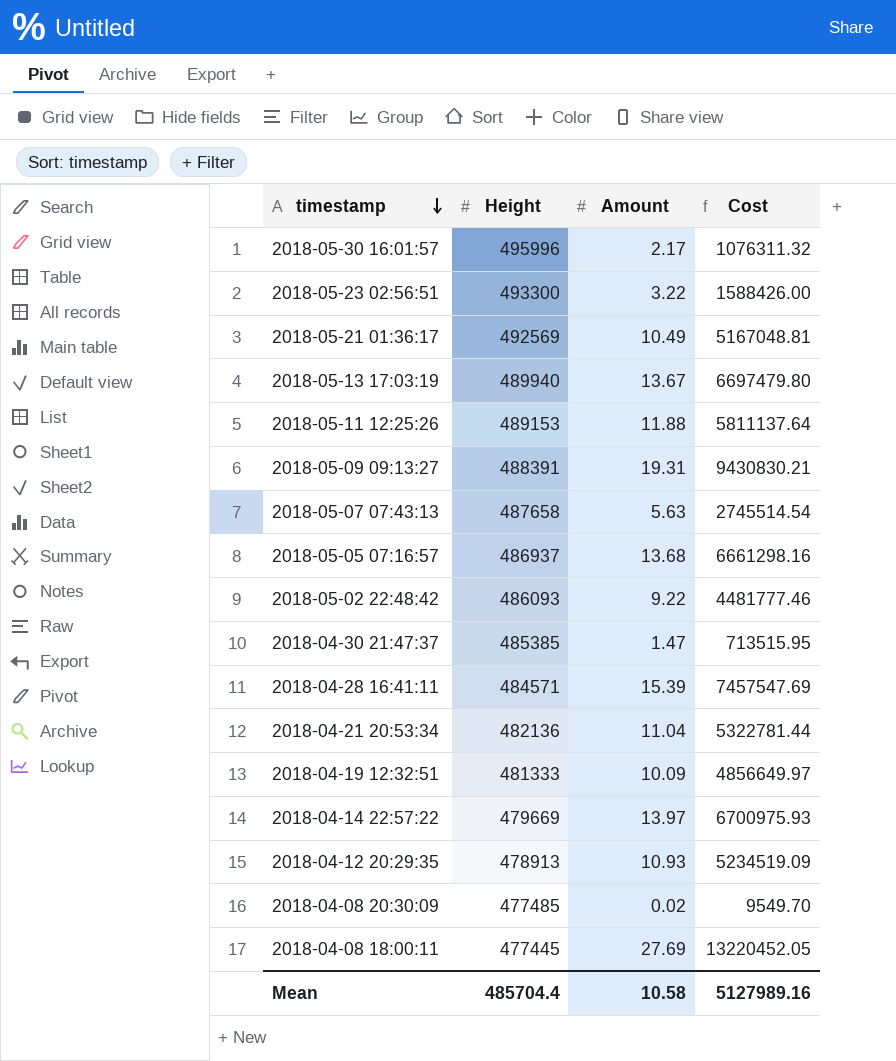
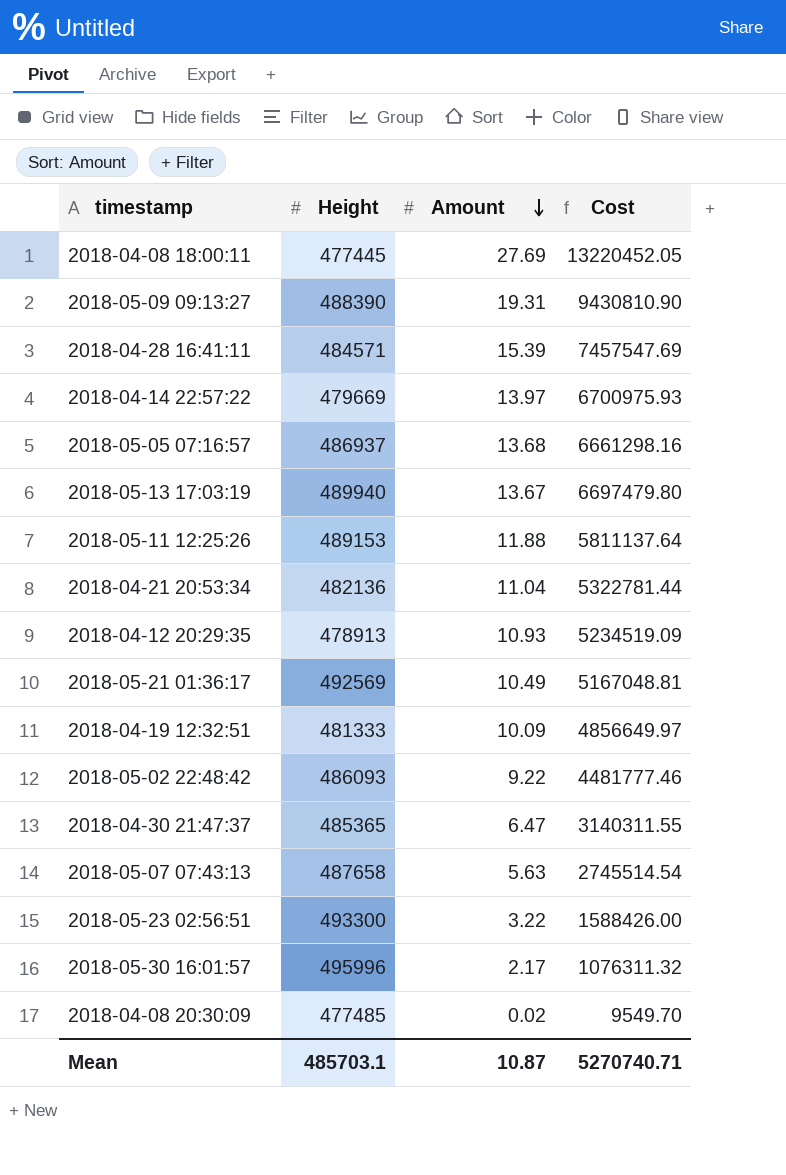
row order: timestamp descending -> Amount descending
2018-05-09 09:13:27 | Height: 488391 -> 488390
2018-05-09 09:13:27 | Cost: 9430830.21 -> 9430810.90
2018-04-30 21:47:37 | Height: 485385 -> 485365
2018-04-30 21:47:37 | Amount: 1.47 -> 6.47
2018-04-30 21:47:37 | Cost: 713515.95 -> 3140311.55
Mean | Height: 485704.4 -> 485703.1
Mean | Amount: 10.58 -> 10.87
Mean | Cost: 5127989.16 -> 5270740.71

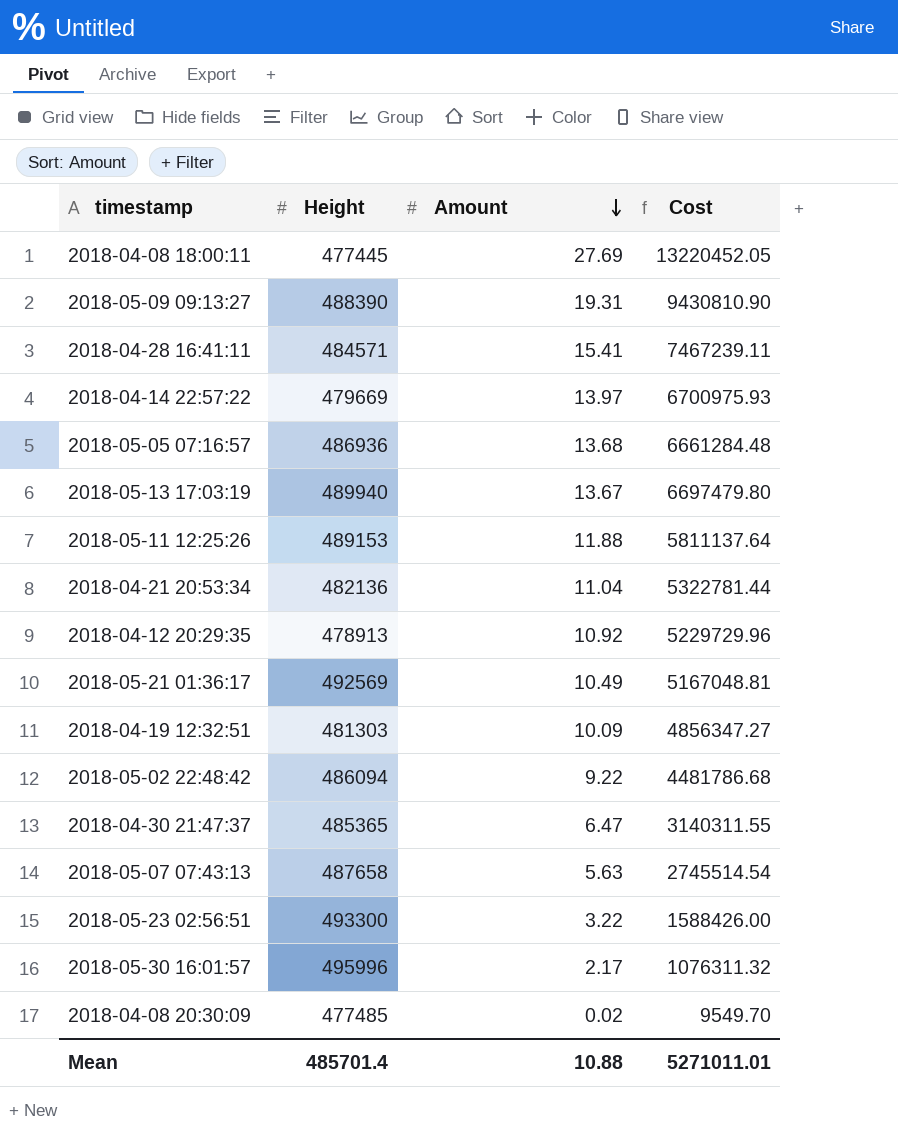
2018-04-28 16:41:11 | Amount: 15.39 -> 15.41
2018-04-28 16:41:11 | Cost: 7457547.69 -> 7467239.11
2018-05-05 07:16:57 | Height: 486937 -> 486936
2018-05-05 07:16:57 | Cost: 6661298.16 -> 6661284.48
2018-04-12 20:29:35 | Amount: 10.93 -> 10.92
2018-04-12 20:29:35 | Cost: 5234519.09 -> 5229729.96
2018-04-19 12:32:51 | Height: 481333 -> 481303
2018-04-19 12:32:51 | Cost: 4856649.97 -> 4856347.27
2018-05-02 22:48:42 | Height: 486093 -> 486094
2018-05-02 22:48:42 | Cost: 4481777.46 -> 4481786.68
Mean | Height: 485703.1 -> 485701.4
Mean | Amount: 10.87 -> 10.88
Mean | Cost: 5270740.71 -> 5271011.01

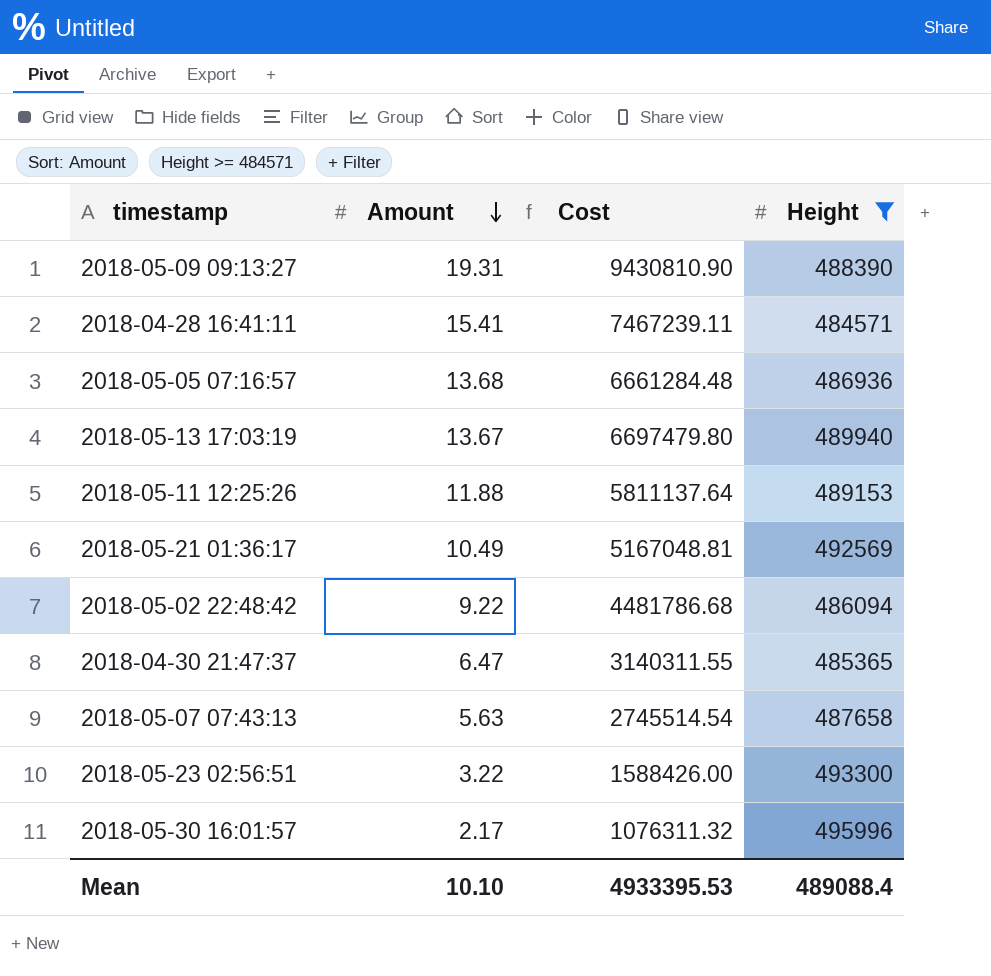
filter: none -> Height >= 484571
column Height | position: 2 -> 4
Mean | Amount: 10.88 -> 10.10
Mean | Cost: 5271011.01 -> 4933395.53
Mean | Height: 485701.4 -> 489088.4

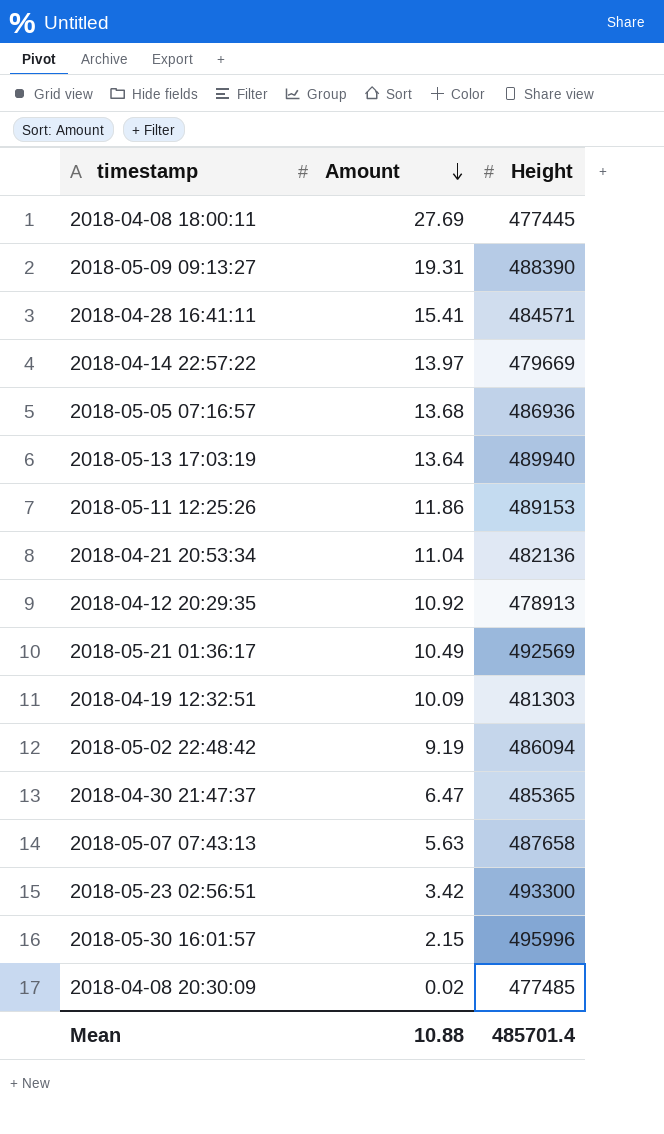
filter: Height >= 484571 -> none
column Cost | formula: [Amount] * [Height] -> none
2018-05-13 17:03:19 | Amount: 13.67 -> 13.64
2018-05-11 12:25:26 | Amount: 11.88 -> 11.86
2018-05-02 22:48:42 | Amount: 9.22 -> 9.19
2018-05-23 02:56:51 | Amount: 3.22 -> 3.42
2018-05-30 16:01:57 | Amount: 2.17 -> 2.15
Mean | Amount: 10.10 -> 10.88
Mean | Height: 489088.4 -> 485701.4

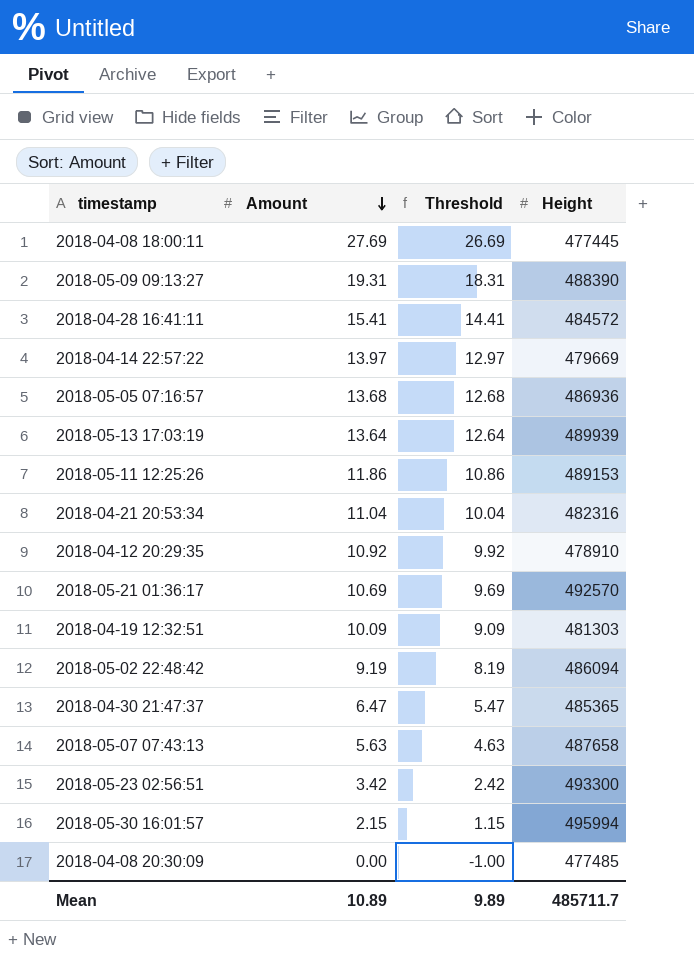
column Threshold | formula: none -> [Amount] - 1
2018-04-28 16:41:11 | Height: 484571 -> 484572
2018-05-13 17:03:19 | Height: 489940 -> 489939
2018-04-21 20:53:34 | Height: 482136 -> 482316
2018-04-12 20:29:35 | Height: 478913 -> 478910
2018-05-21 01:36:17 | Amount: 10.49 -> 10.69
2018-05-21 01:36:17 | Height: 492569 -> 492570
2018-05-30 16:01:57 | Height: 495996 -> 495994
2018-04-08 20:30:09 | Amount: 0.02 -> 0.00
Mean | Amount: 10.88 -> 10.89
Mean | Height: 485701.4 -> 485711.7

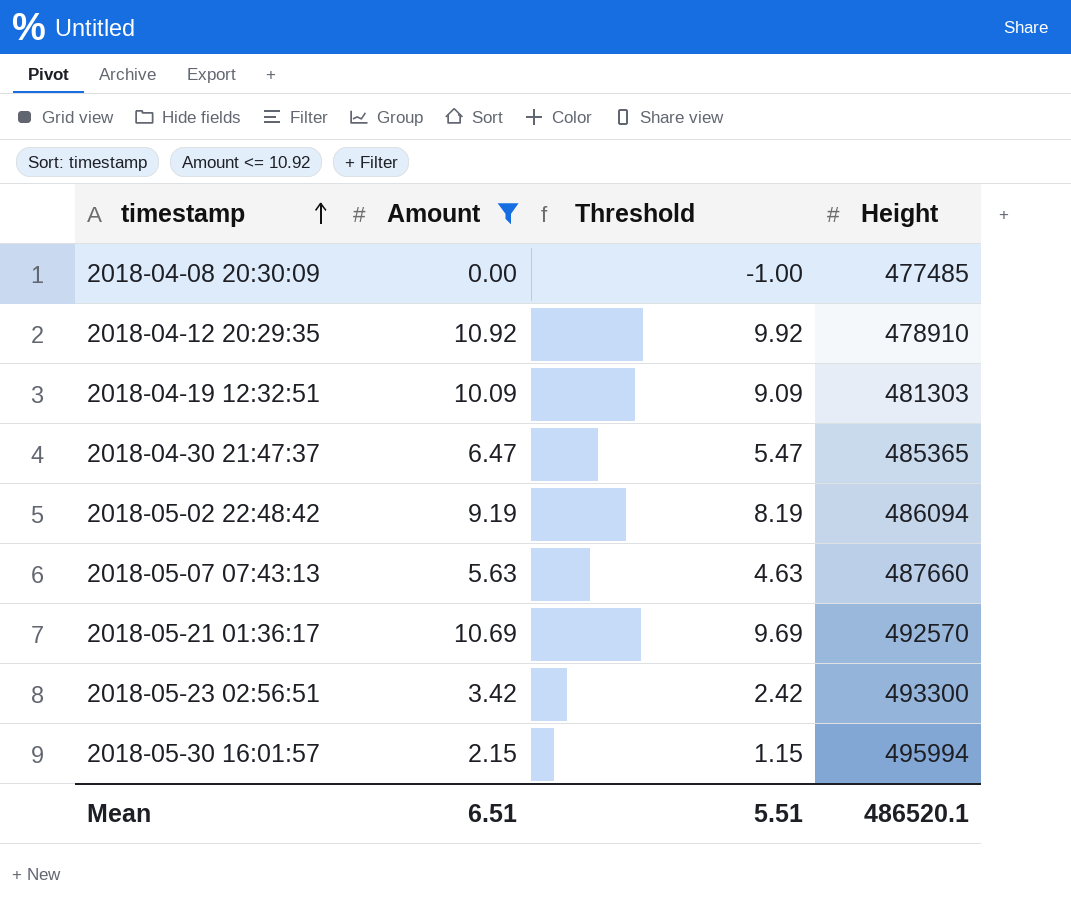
filter: none -> Amount <= 10.92
row order: Amount descending -> timestamp ascending
2018-05-07 07:43:13 | Height: 487658 -> 487660
Mean | Amount: 10.89 -> 6.51
Mean | Threshold: 9.89 -> 5.51
Mean | Height: 485711.7 -> 486520.1

